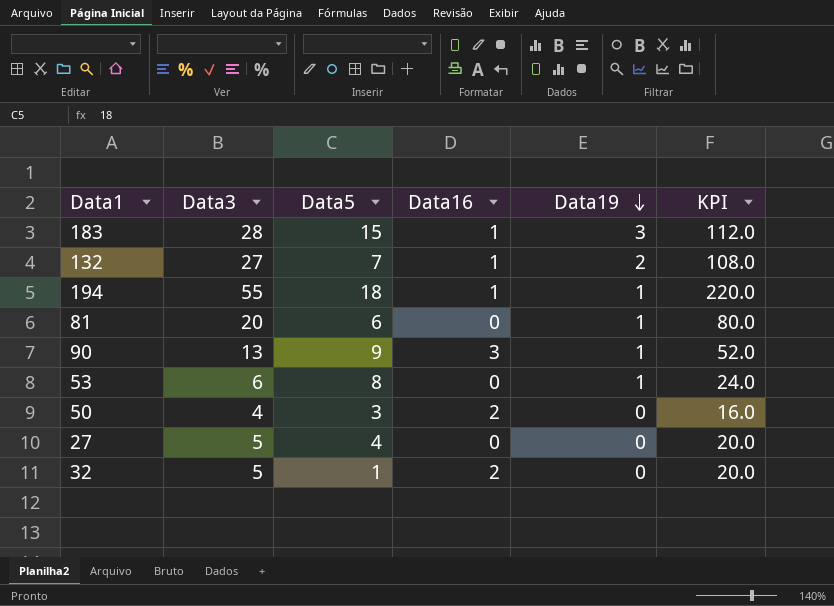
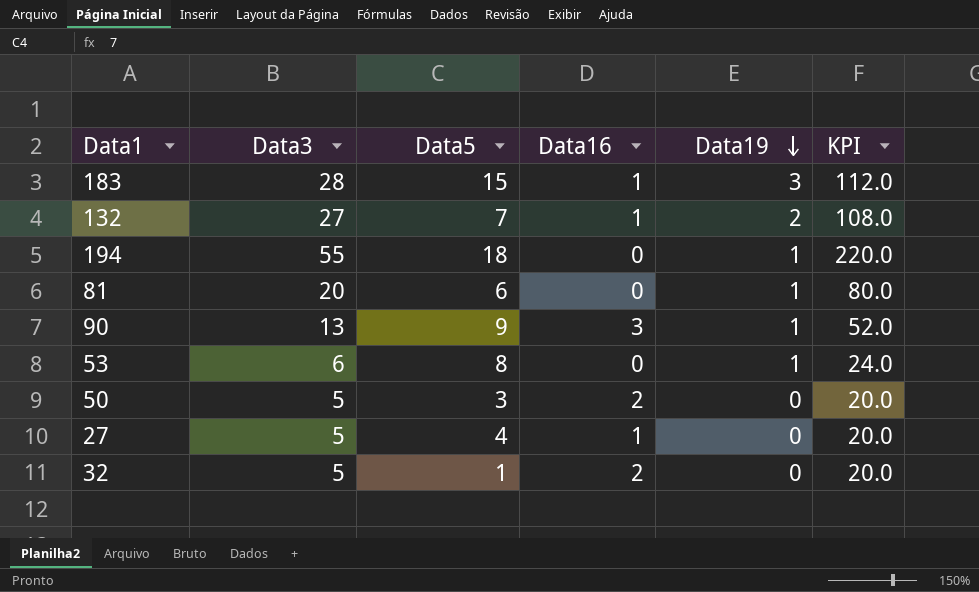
194 | Data16: 1 -> 0
50 | Data3: 4 -> 5
50 | KPI: 16.0 -> 20.0
27 | Data16: 0 -> 1

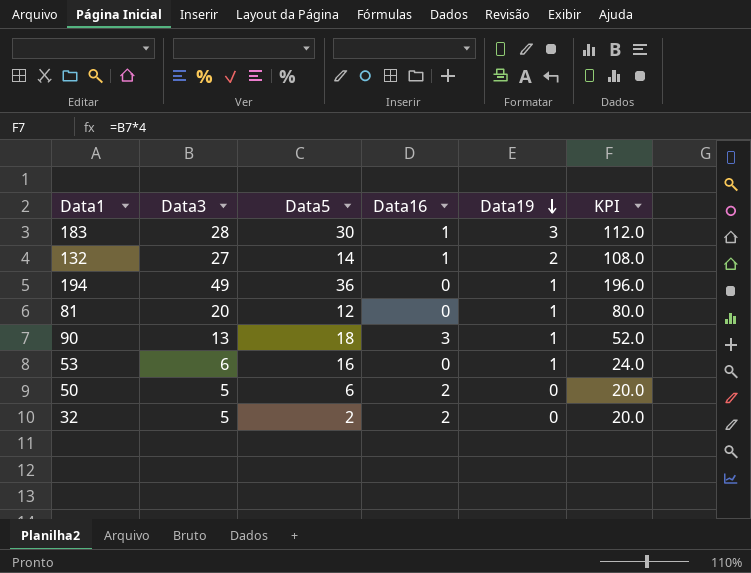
row 27: 5 | 4 | 1 | 0 | 20.0 -> none
183 | Data5: 15 -> 30
132 | Data5: 7 -> 14
194 | Data3: 55 -> 49
194 | Data5: 18 -> 36
194 | KPI: 220.0 -> 196.0
81 | Data5: 6 -> 12
90 | Data5: 9 -> 18
53 | Data5: 8 -> 16
50 | Data5: 3 -> 6
32 | Data5: 1 -> 2

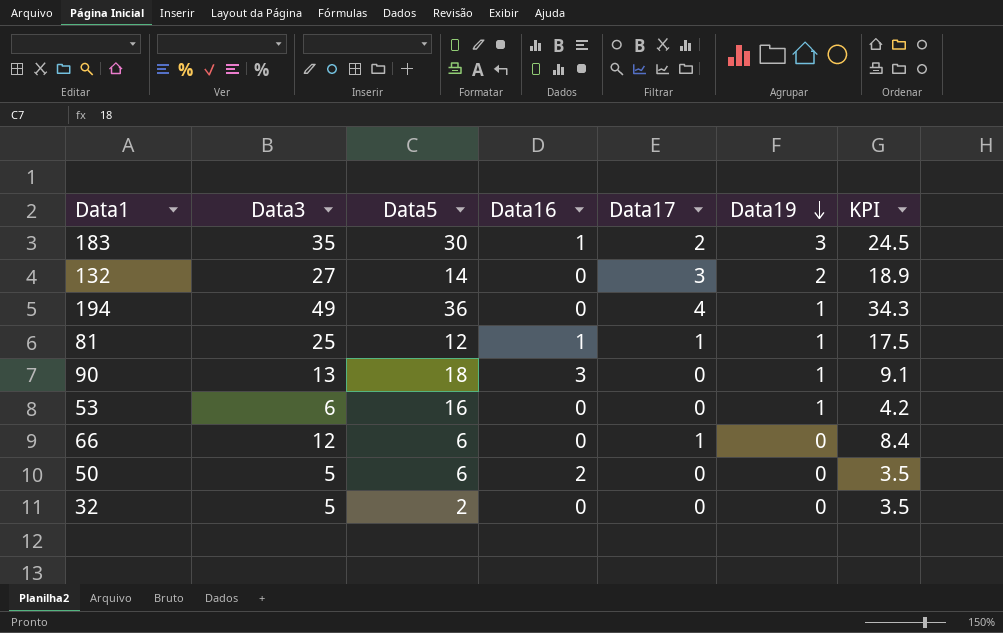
column Data17 | position: none -> 5
column KPI | formula: [Data3] * 4 -> [Data3] * 0.7
183 | Data3: 28 -> 35
132 | Data16: 1 -> 0
81 | Data3: 20 -> 25
81 | Data16: 0 -> 1
row 66: none -> 12 | 6 | 0 | 1 | 0 | 8.4
32 | Data16: 2 -> 0

